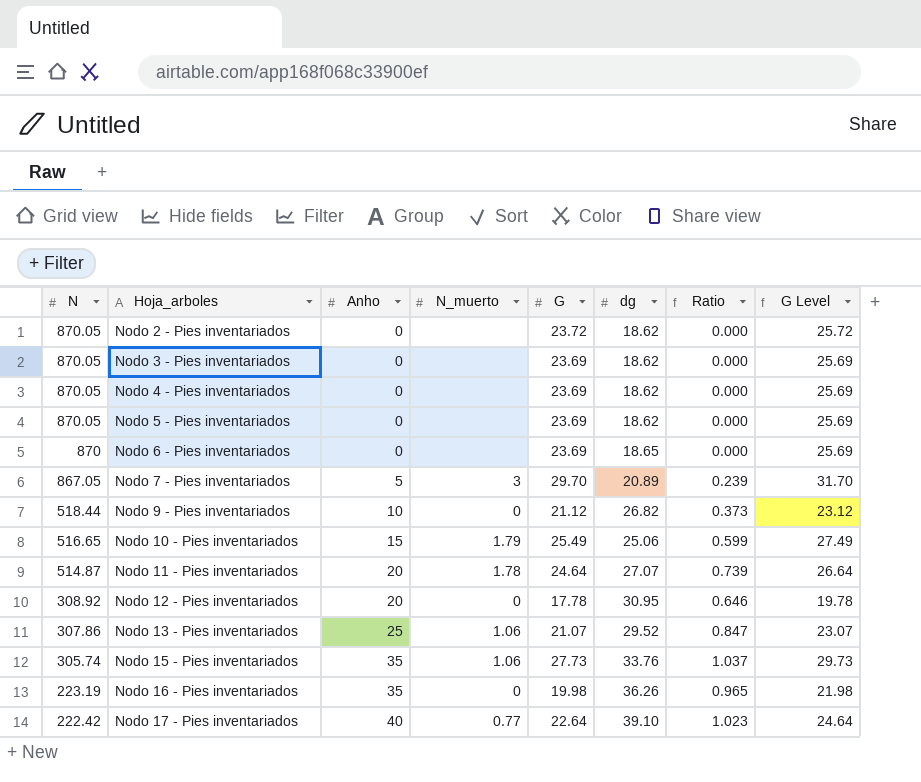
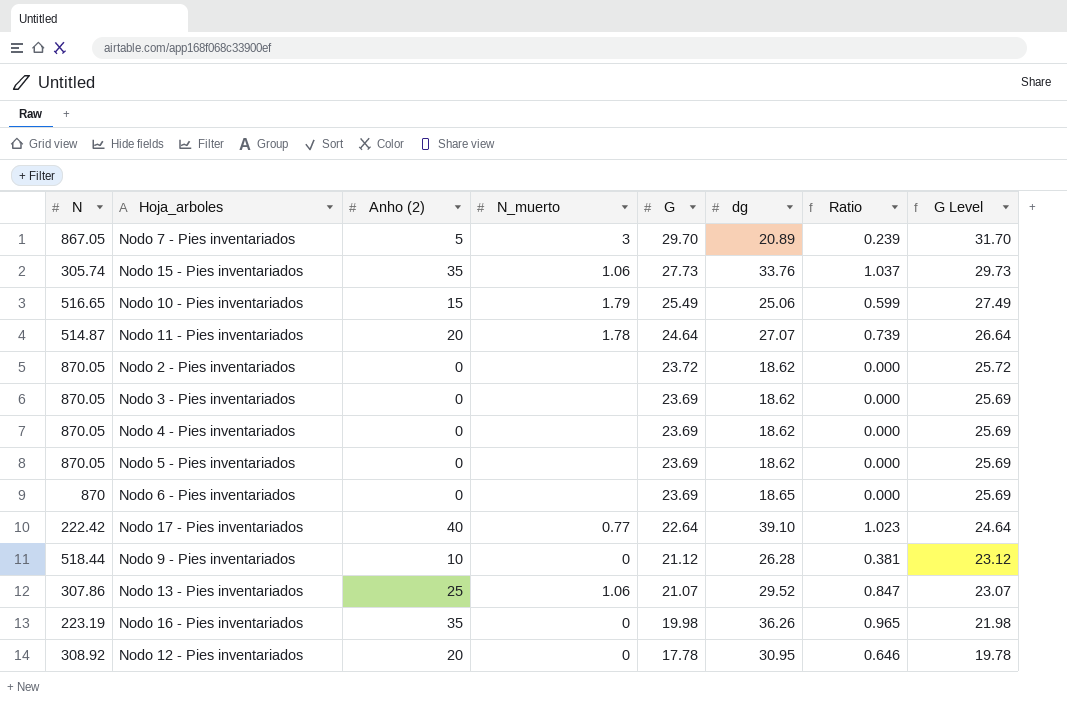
row order: N descending -> G descending
column name: Anho -> Anho (2)
Nodo 9 - Pies inventariados | dg: 26.82 -> 26.28
Nodo 9 - Pies inventariados | Ratio: 0.373 -> 0.381

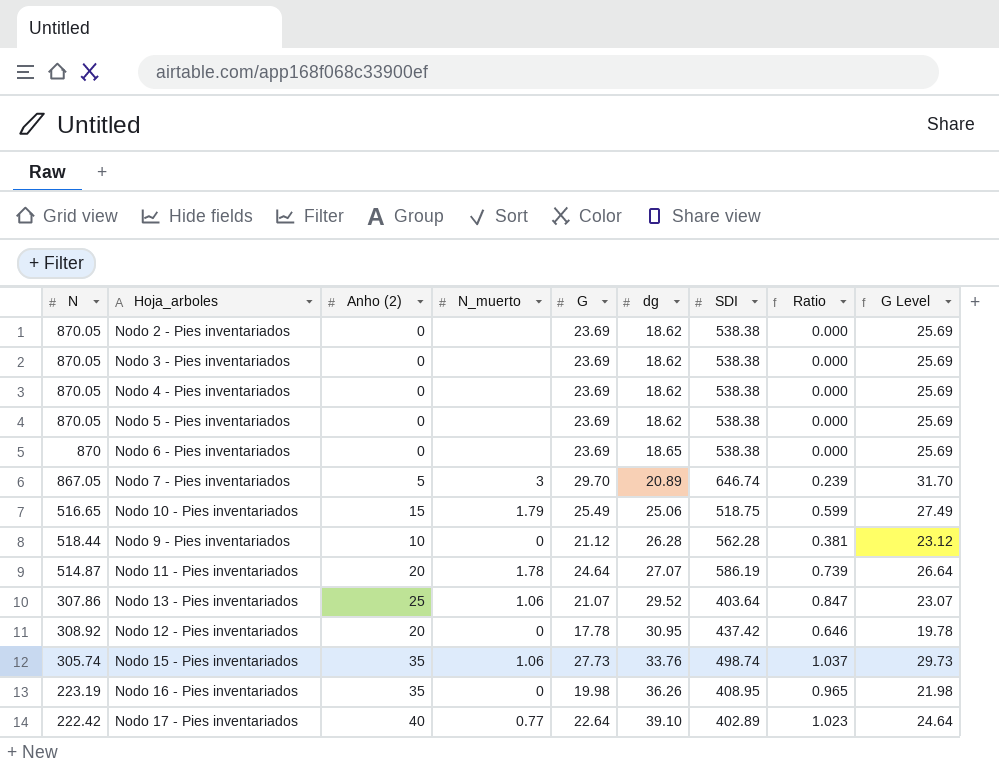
row order: G descending -> dg ascending
column SDI | position: none -> 7
Nodo 2 - Pies inventariados | G: 23.72 -> 23.69
Nodo 2 - Pies inventariados | G Level: 25.72 -> 25.69

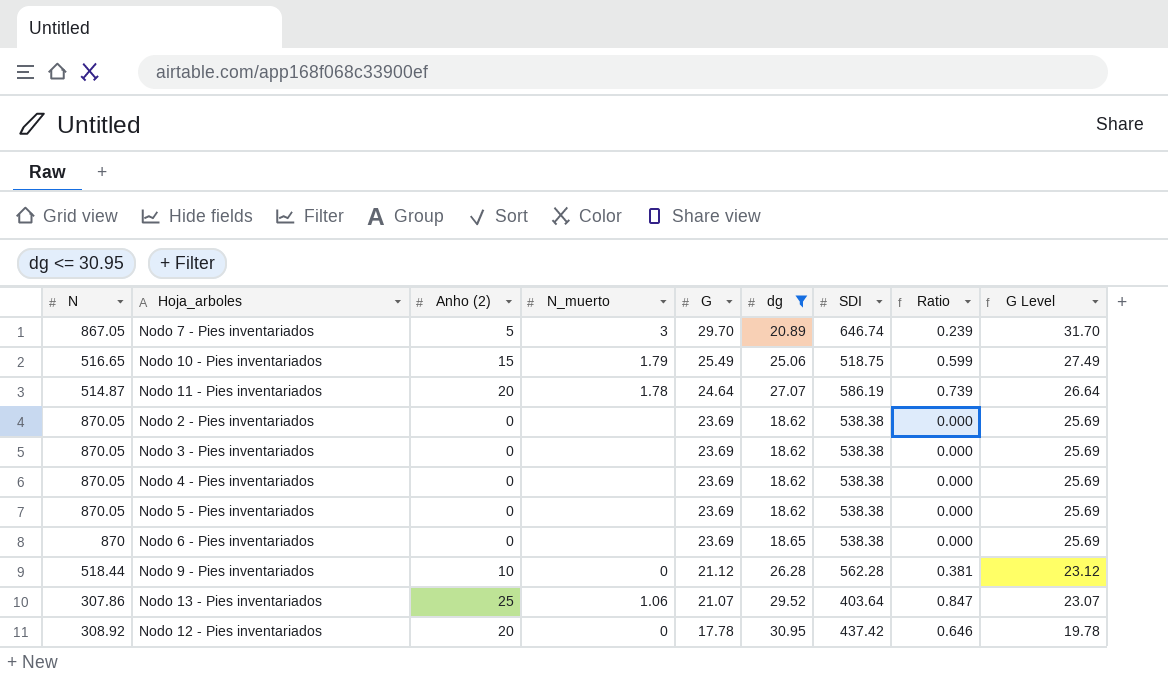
filter: none -> dg <= 30.95
row order: dg ascending -> G descending

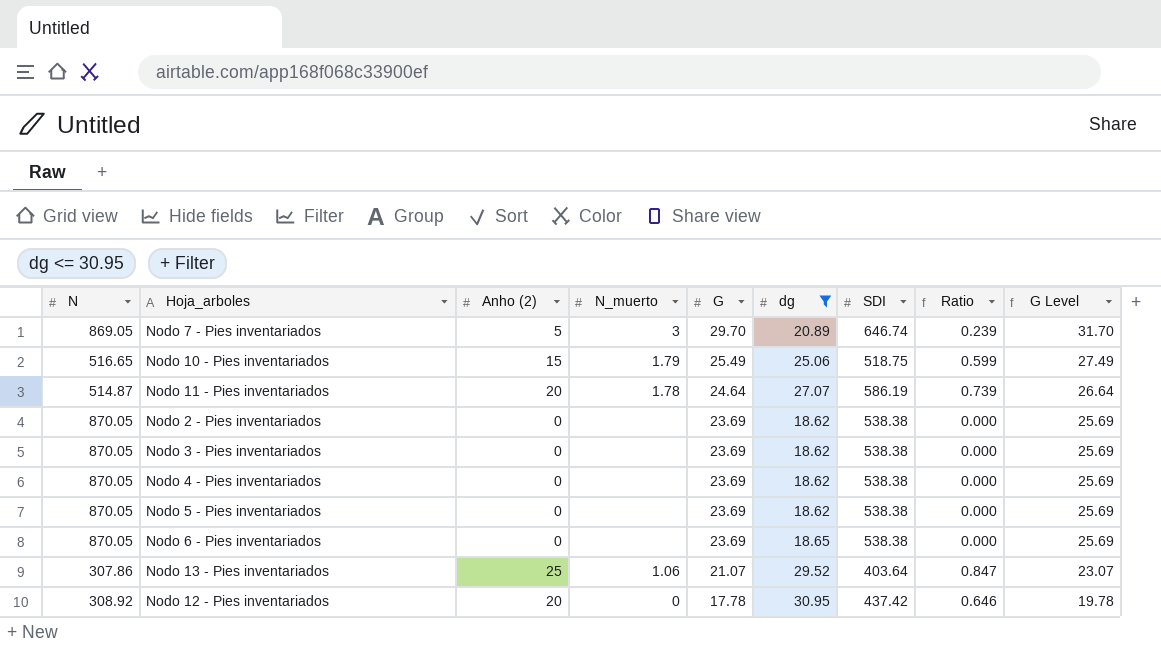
row Nodo 9 - Pies inventariados: 518.44 | 10 | 0 | 21.12 | 26.28 | 562.28 | 0.381 | 23.12 -> none
Nodo 7 - Pies inventariados | N: 867.05 -> 869.05
Nodo 6 - Pies inventariados | N: 870 -> 870.05

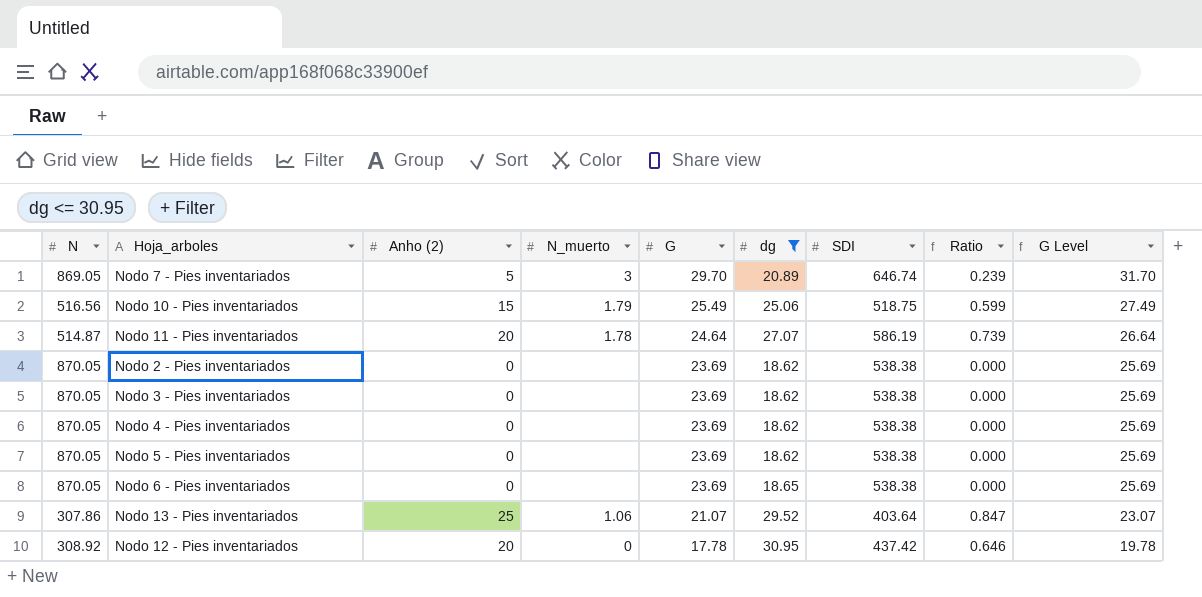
Nodo 10 - Pies inventariados | N: 516.65 -> 516.56

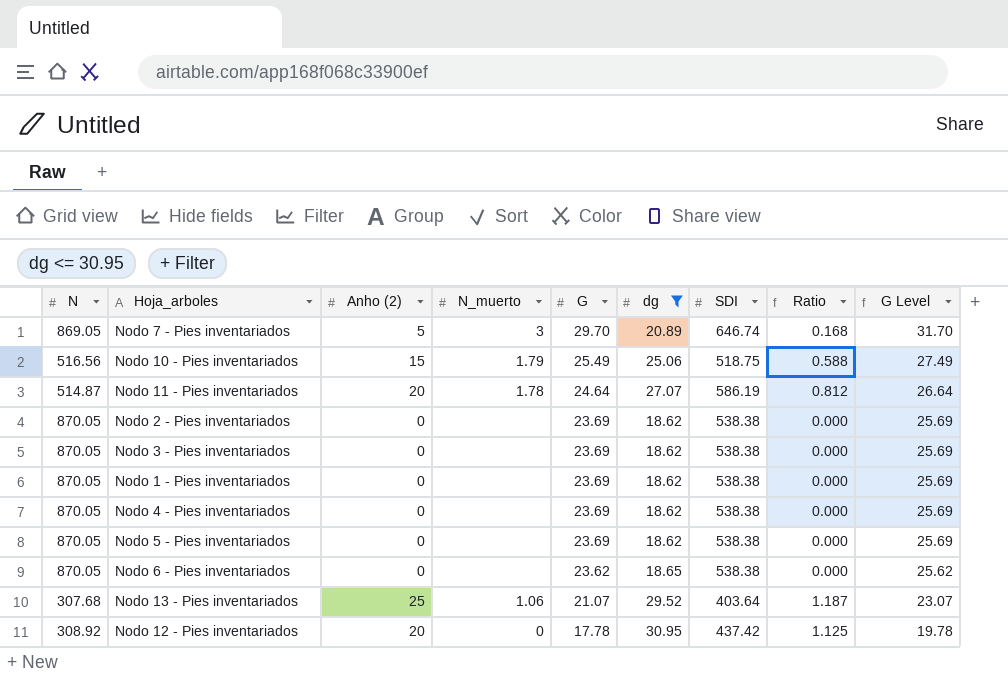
column Ratio | formula: [Anho (2)] / [dg] -> [Anho (2)] / [G]
row Nodo 1 - Pies inventariados: none -> 870.05 | 0 | none | 23.69 | 18.62 | 538.38 | 0.000 | 25.69
Nodo 6 - Pies inventariados | G: 23.69 -> 23.62
Nodo 6 - Pies inventariados | G Level: 25.69 -> 25.62
Nodo 13 - Pies inventariados | N: 307.86 -> 307.68

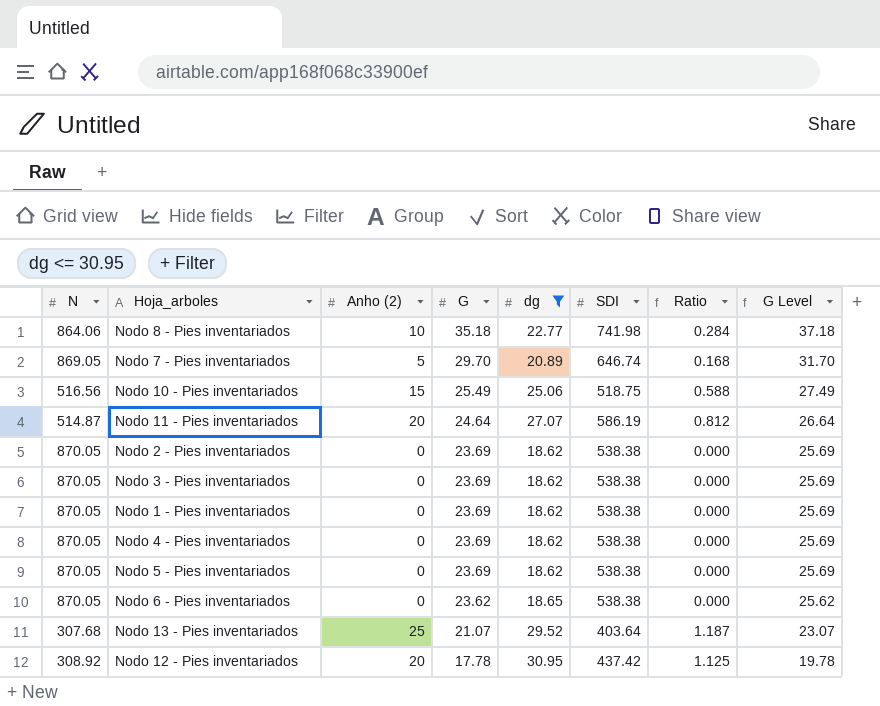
column N_muerto | position: 4 -> none
row Nodo 8 - Pies inventariados: none -> 864.06 | 10 | 35.18 | 22.77 | 741.98 | 0.284 | 37.18

